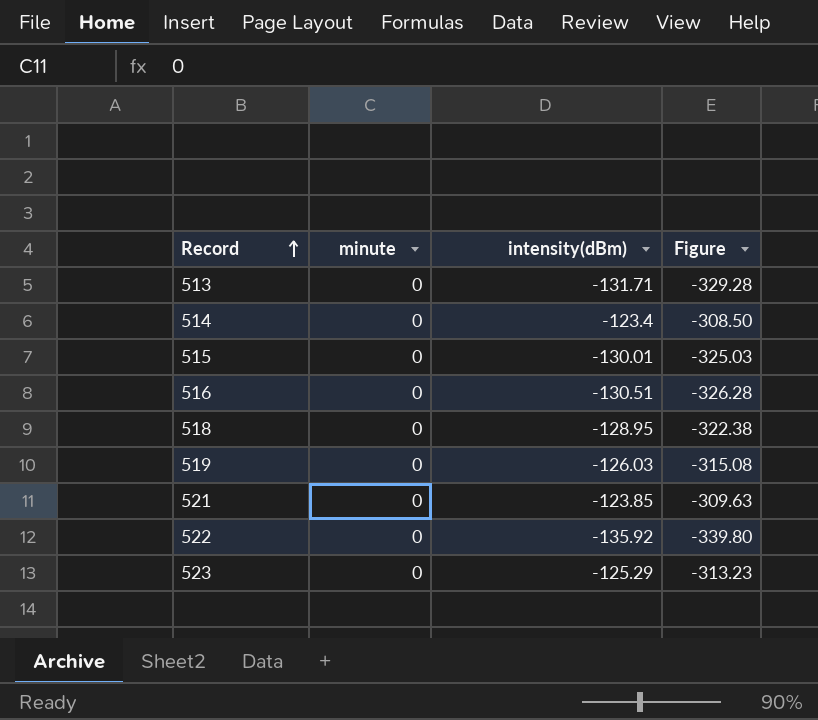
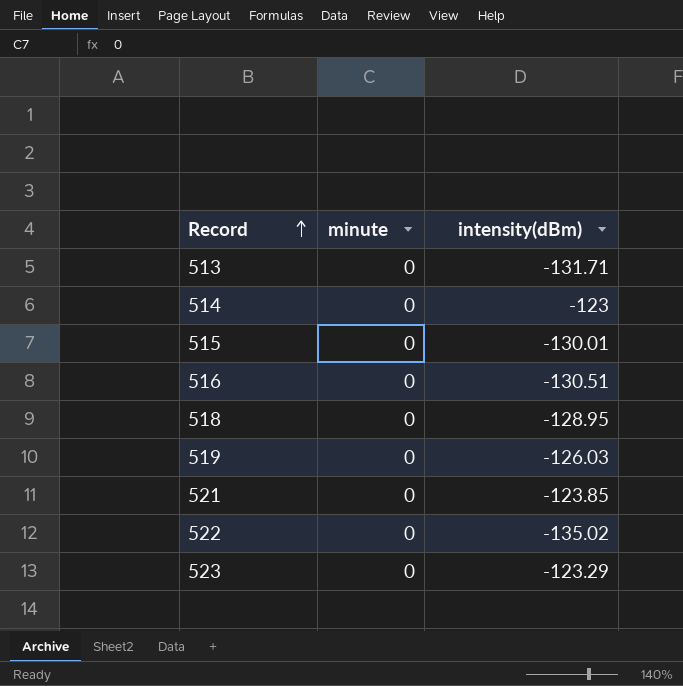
column Figure | formula: [intensity(dBm)] * 2.5 -> none
514 | intensity(dBm): -123.4 -> -123
522 | intensity(dBm): -135.92 -> -135.02
523 | intensity(dBm): -125.29 -> -123.29

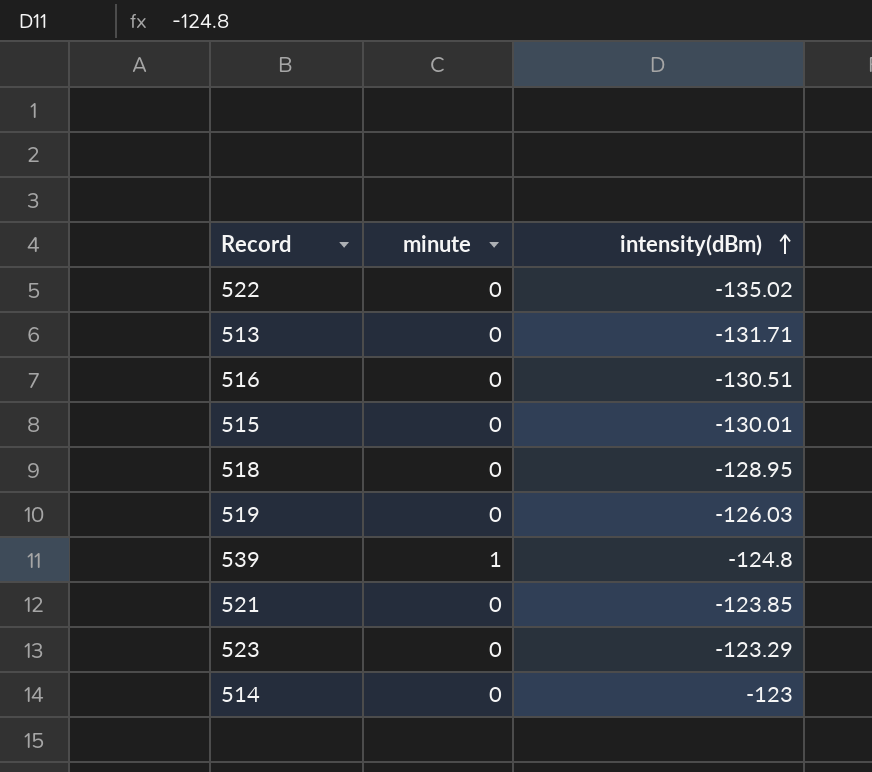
row order: Record ascending -> intensity(dBm) ascending
row 539: none -> 1 | -124.8

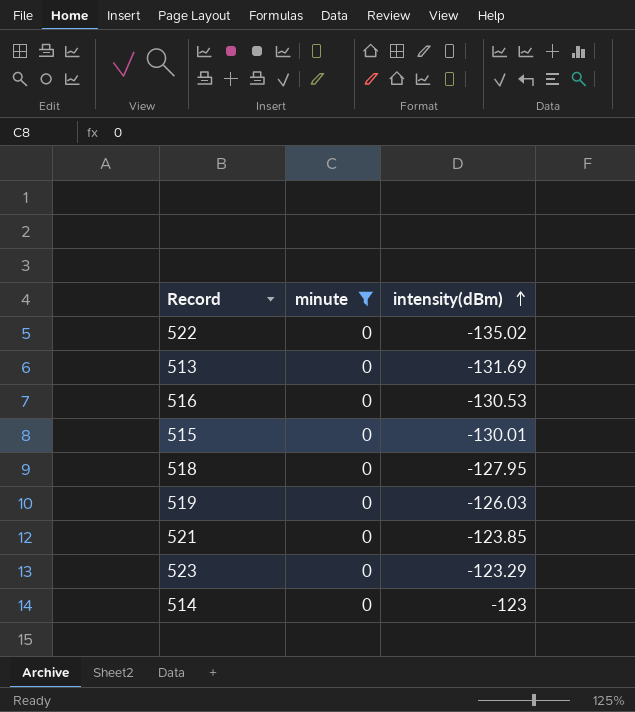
filter: none -> minute = 0
513 | intensity(dBm): -131.71 -> -131.69
516 | intensity(dBm): -130.51 -> -130.53
518 | intensity(dBm): -128.95 -> -127.95

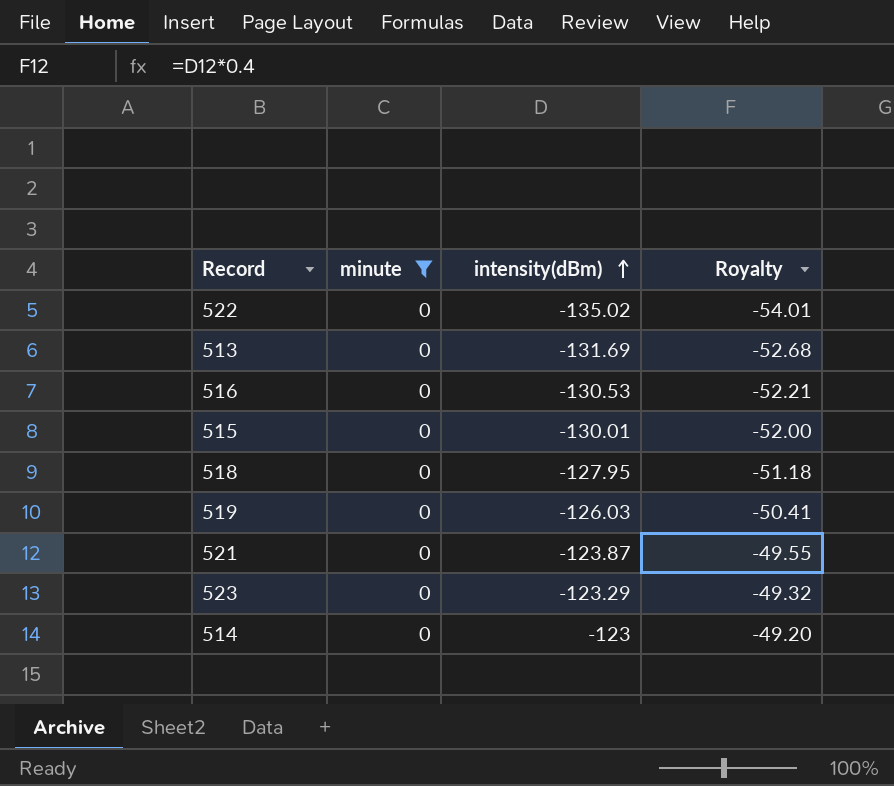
column Royalty | formula: none -> [intensity(dBm)] * 0.4
521 | intensity(dBm): -123.85 -> -123.87

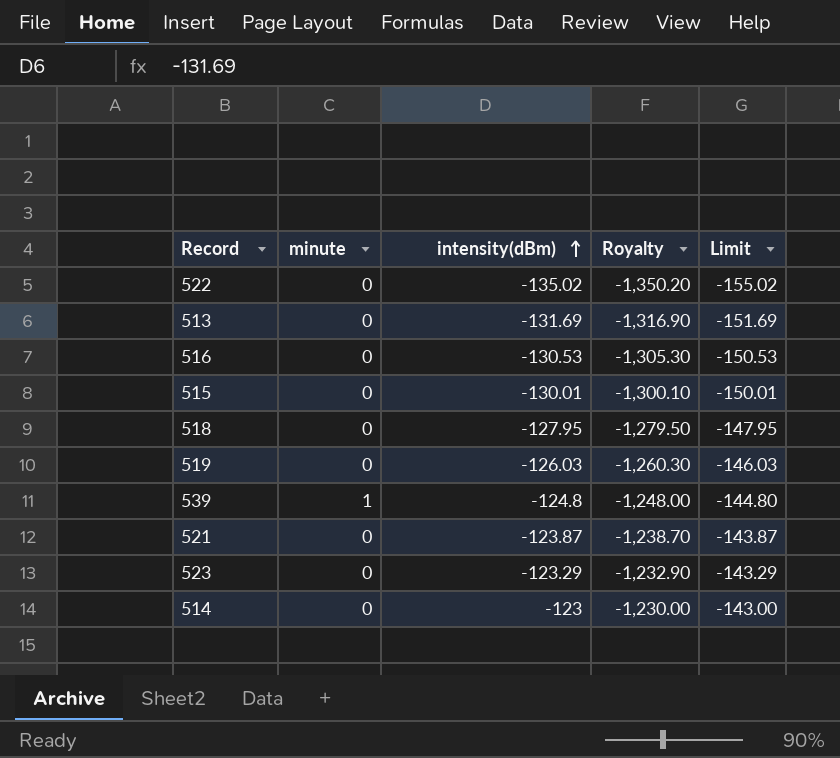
filter: minute = 0 -> none
column Royalty | formula: [intensity(dBm)] * 0.4 -> [intensity(dBm)] * 10
column Limit | formula: none -> [intensity(dBm)] - 20

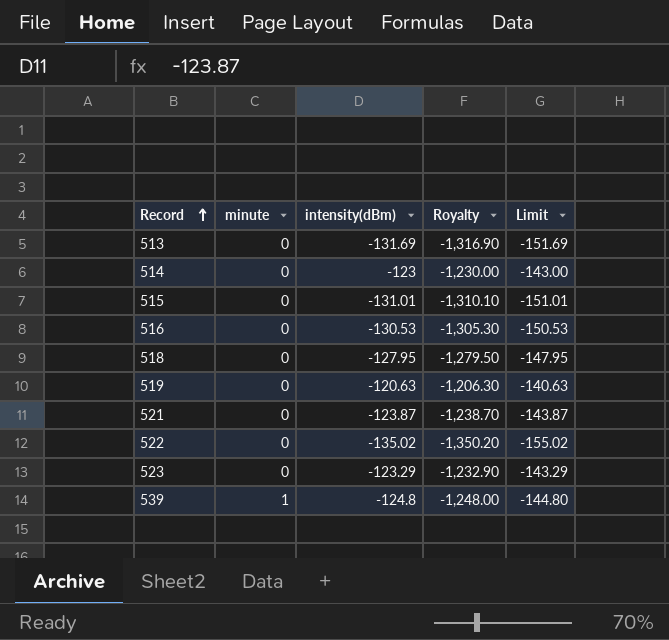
row order: intensity(dBm) ascending -> Record ascending
515 | intensity(dBm): -130.01 -> -131.01
515 | Royalty: -1,300.10 -> -1,310.10
515 | Limit: -150.01 -> -151.01
519 | intensity(dBm): -126.03 -> -120.63
519 | Royalty: -1,260.30 -> -1,206.30
519 | Limit: -146.03 -> -140.63

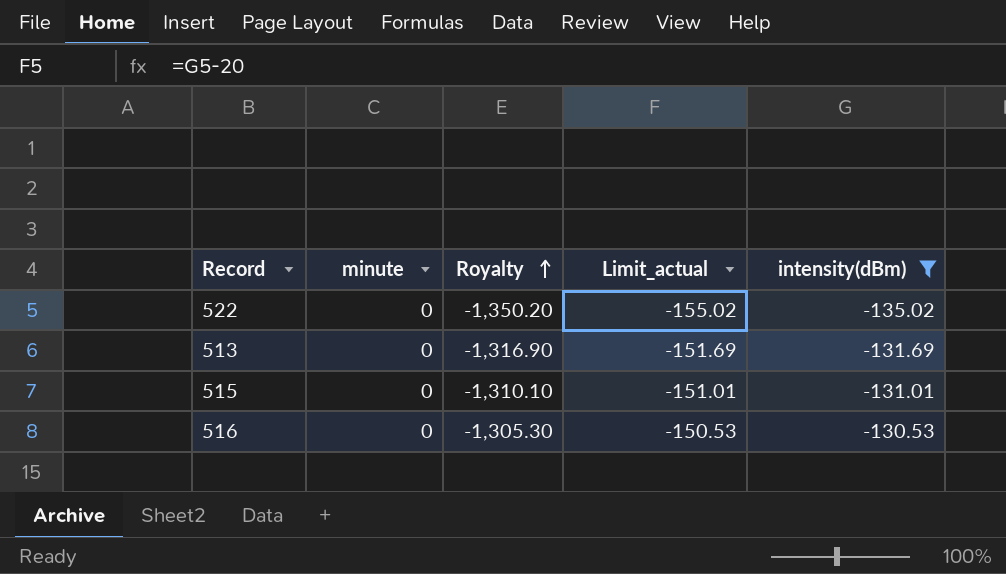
filter: none -> intensity(dBm) <= -130.53
row order: Record ascending -> Royalty ascending
column name: Limit -> Limit_actual
column intensity(dBm) | position: 3 -> 5

